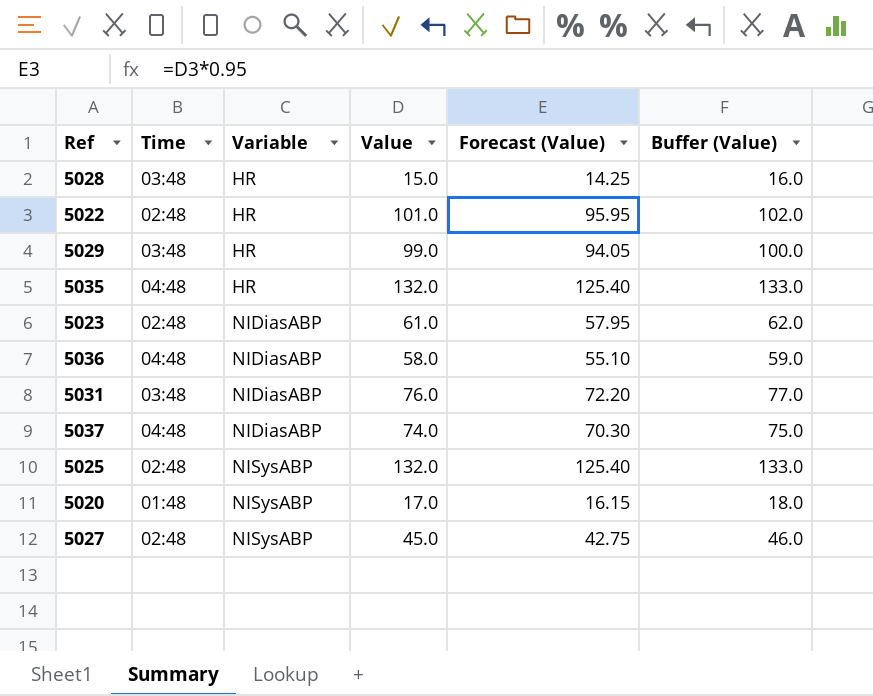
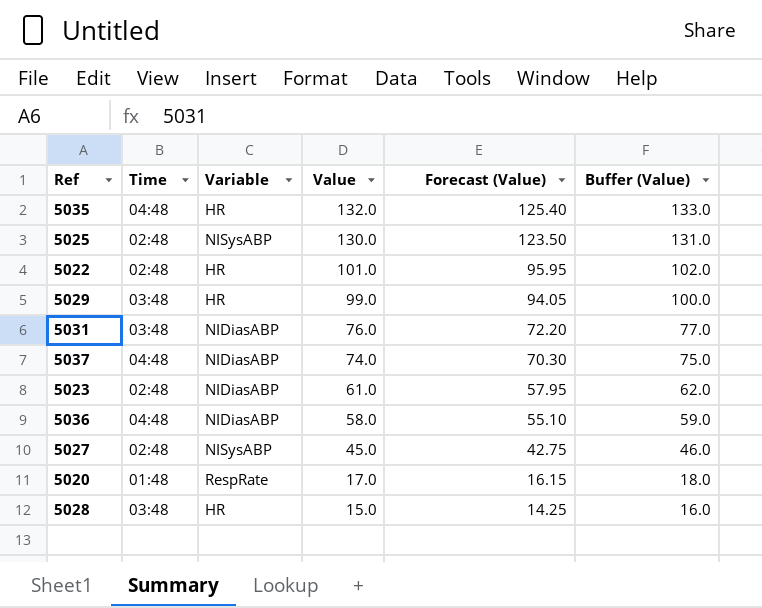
row order: Variable ascending -> Value descending
5025 | Value: 132.0 -> 130.0
5025 | Forecast (Value): 125.40 -> 123.50
5025 | Buffer (Value): 133.0 -> 131.0
5020 | Variable: NISysABP -> RespRate

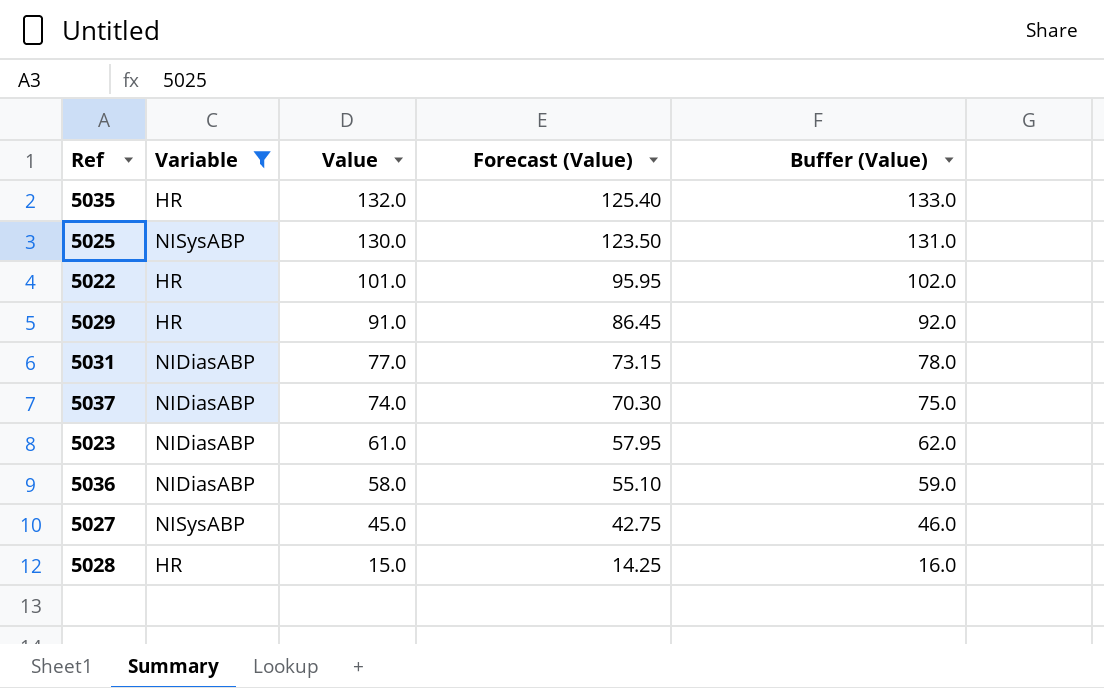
filter: none -> Variable != RespRate
column Time | position: 2 -> none
5029 | Value: 99.0 -> 91.0
5029 | Forecast (Value): 94.05 -> 86.45
5029 | Buffer (Value): 100.0 -> 92.0
5031 | Value: 76.0 -> 77.0
5031 | Forecast (Value): 72.20 -> 73.15
5031 | Buffer (Value): 77.0 -> 78.0

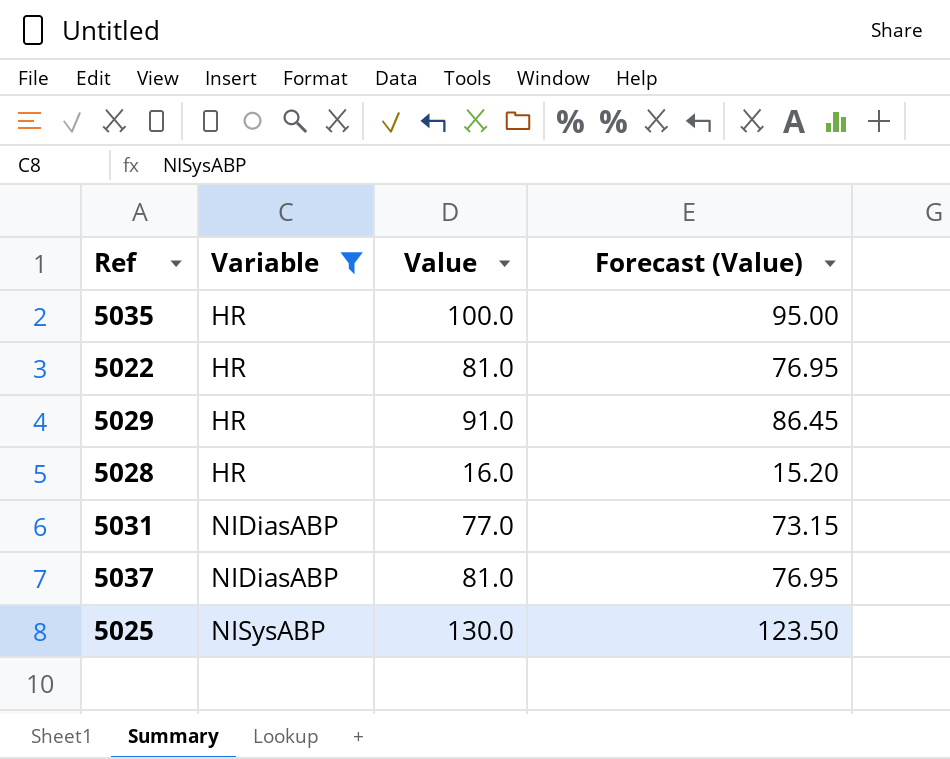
row order: Value descending -> Variable ascending
column Buffer (Value) | formula: [Value] + 1 -> none
row 5023: NIDiasABP | 61.0 | 57.95 | 62.0 -> none
row 5036: NIDiasABP | 58.0 | 55.10 | 59.0 -> none
row 5027: NISysABP | 45.0 | 42.75 | 46.0 -> none
5035 | Value: 132.0 -> 100.0
5035 | Forecast (Value): 125.40 -> 95.00
5022 | Value: 101.0 -> 81.0
5022 | Forecast (Value): 95.95 -> 76.95
5028 | Value: 15.0 -> 16.0
5028 | Forecast (Value): 14.25 -> 15.20
5037 | Value: 74.0 -> 81.0
5037 | Forecast (Value): 70.30 -> 76.95

